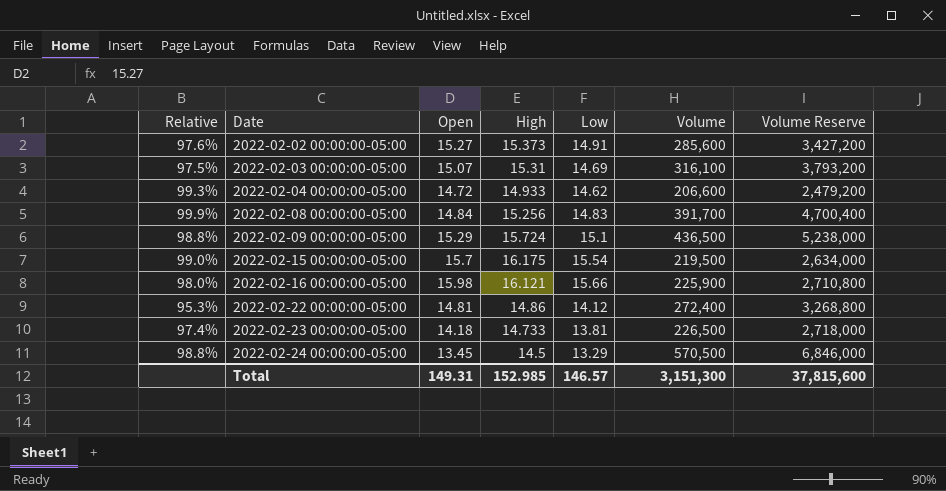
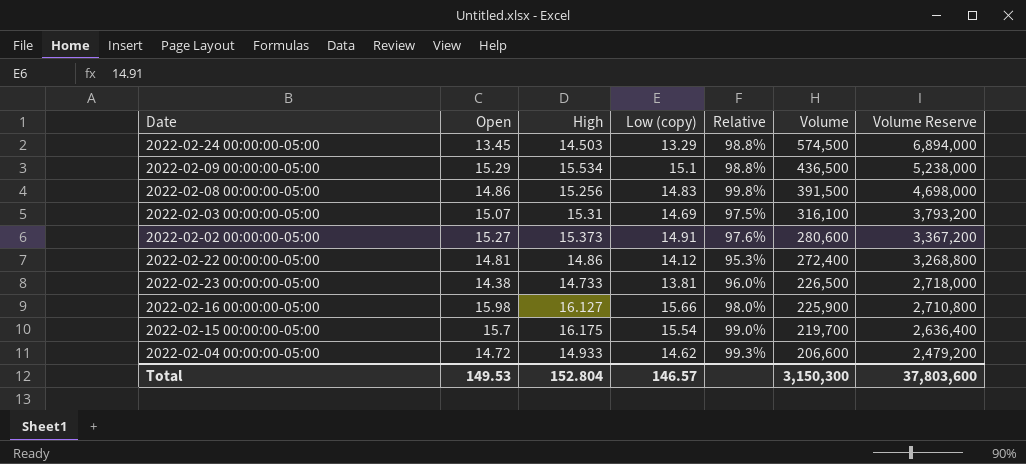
row order: Date ascending -> Volume descending
column name: Low -> Low (copy)
column Relative | position: 1 -> 5
2022-02-24 00:00:00-05:00 | High: 14.5 -> 14.503
2022-02-24 00:00:00-05:00 | Volume: 570,500 -> 574,500
2022-02-24 00:00:00-05:00 | Volume Reserve: 6,846,000 -> 6,894,000
2022-02-09 00:00:00-05:00 | High: 15.724 -> 15.534
2022-02-08 00:00:00-05:00 | Open: 14.84 -> 14.86
2022-02-08 00:00:00-05:00 | Relative: 99.9% -> 99.8%
2022-02-08 00:00:00-05:00 | Volume: 391,700 -> 391,500
2022-02-08 00:00:00-05:00 | Volume Reserve: 4,700,400 -> 4,698,000
2022-02-02 00:00:00-05:00 | Volume: 285,600 -> 280,600
2022-02-02 00:00:00-05:00 | Volume Reserve: 3,427,200 -> 3,367,200
2022-02-23 00:00:00-05:00 | Open: 14.18 -> 14.38
2022-02-23 00:00:00-05:00 | Relative: 97.4% -> 96.0%
2022-02-16 00:00:00-05:00 | High: 16.121 -> 16.127
2022-02-15 00:00:00-05:00 | Volume: 219,500 -> 219,700
2022-02-15 00:00:00-05:00 | Volume Reserve: 2,634,000 -> 2,636,400
Total | Open: 149.31 -> 149.53
Total | High: 152.985 -> 152.804
Total | Volume: 3,151,300 -> 3,150,300
Total | Volume Reserve: 37,815,600 -> 37,803,600

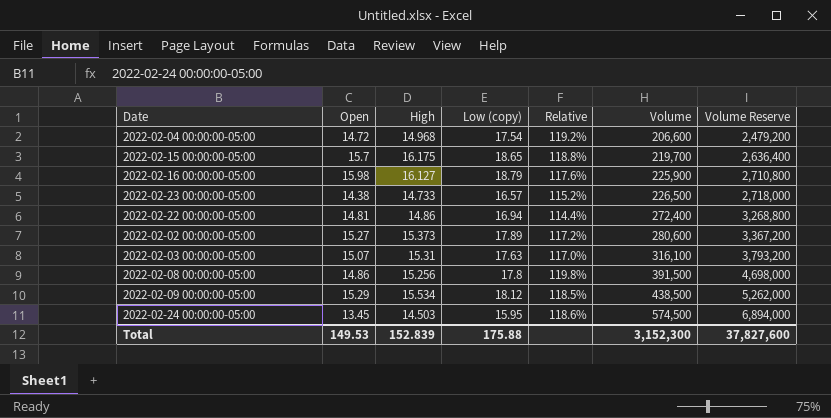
row order: Volume descending -> Volume ascending
2022-02-04 00:00:00-05:00 | High: 14.933 -> 14.968
2022-02-04 00:00:00-05:00 | Low (copy): 14.62 -> 17.54
2022-02-04 00:00:00-05:00 | Relative: 99.3% -> 119.2%
2022-02-15 00:00:00-05:00 | Low (copy): 15.54 -> 18.65
2022-02-15 00:00:00-05:00 | Relative: 99.0% -> 118.8%
2022-02-16 00:00:00-05:00 | Low (copy): 15.66 -> 18.79
2022-02-16 00:00:00-05:00 | Relative: 98.0% -> 117.6%
2022-02-23 00:00:00-05:00 | Low (copy): 13.81 -> 16.57
2022-02-23 00:00:00-05:00 | Relative: 96.0% -> 115.2%
2022-02-22 00:00:00-05:00 | Low (copy): 14.12 -> 16.94
2022-02-22 00:00:00-05:00 | Relative: 95.3% -> 114.4%
2022-02-02 00:00:00-05:00 | Low (copy): 14.91 -> 17.89
2022-02-02 00:00:00-05:00 | Relative: 97.6% -> 117.2%
2022-02-03 00:00:00-05:00 | Low (copy): 14.69 -> 17.63
2022-02-03 00:00:00-05:00 | Relative: 97.5% -> 117.0%
2022-02-08 00:00:00-05:00 | Low (copy): 14.83 -> 17.8
2022-02-08 00:00:00-05:00 | Relative: 99.8% -> 119.8%
2022-02-09 00:00:00-05:00 | Low (copy): 15.1 -> 18.12
2022-02-09 00:00:00-05:00 | Relative: 98.8% -> 118.5%
2022-02-09 00:00:00-05:00 | Volume: 436,500 -> 438,500
2022-02-09 00:00:00-05:00 | Volume Reserve: 5,238,000 -> 5,262,000
2022-02-24 00:00:00-05:00 | Low (copy): 13.29 -> 15.95
2022-02-24 00:00:00-05:00 | Relative: 98.8% -> 118.6%
Total | High: 152.804 -> 152.839
Total | Low (copy): 146.57 -> 175.88
Total | Volume: 3,150,300 -> 3,152,300
Total | Volume Reserve: 37,803,600 -> 37,827,600

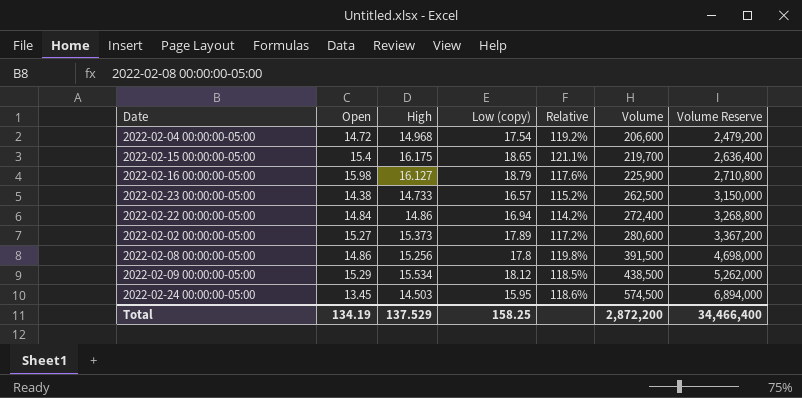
row 2022-02-03 00:00:00-05:00: 15.07 | 15.31 | 17.63 | 117.0% | 316,100 | 3,793,200 -> none
2022-02-15 00:00:00-05:00 | Open: 15.7 -> 15.4
2022-02-15 00:00:00-05:00 | Relative: 118.8% -> 121.1%
2022-02-23 00:00:00-05:00 | Volume: 226,500 -> 262,500
2022-02-23 00:00:00-05:00 | Volume Reserve: 2,718,000 -> 3,150,000
2022-02-22 00:00:00-05:00 | Open: 14.81 -> 14.84
2022-02-22 00:00:00-05:00 | Relative: 114.4% -> 114.2%
Total | Open: 149.53 -> 134.19
Total | High: 152.839 -> 137.529
Total | Low (copy): 175.88 -> 158.25
Total | Volume: 3,152,300 -> 2,872,200
Total | Volume Reserve: 37,827,600 -> 34,466,400

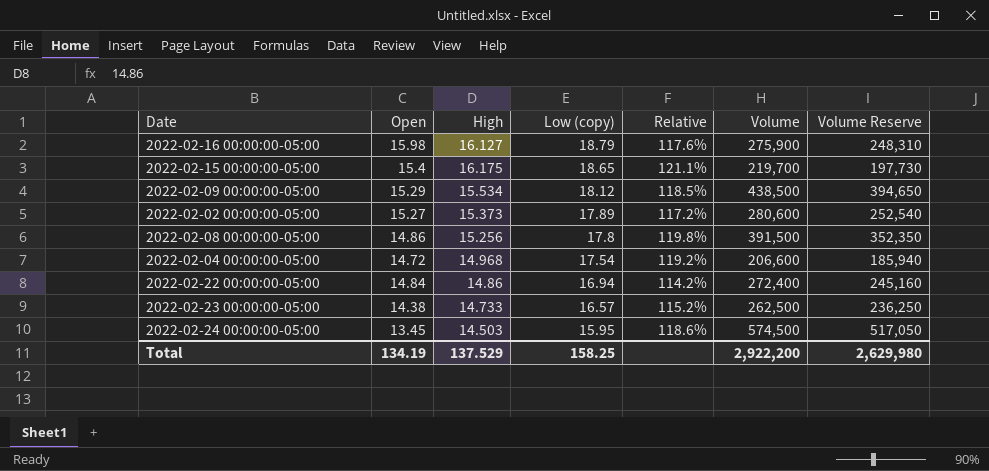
row order: Volume ascending -> Low (copy) descending
column Volume Reserve | formula: [Volume] * 12 -> [Volume] * 0.9
2022-02-16 00:00:00-05:00 | Volume: 225,900 -> 275,900
Total | Volume: 2,872,200 -> 2,922,200
Total | Volume Reserve: 34,466,400 -> 2,629,980

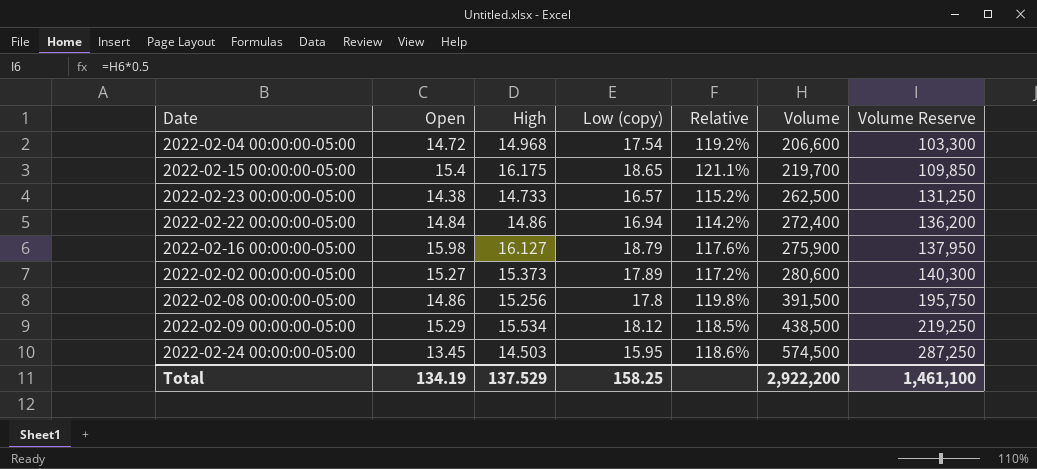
row order: Low (copy) descending -> Volume ascending
column Volume Reserve | formula: [Volume] * 0.9 -> [Volume] * 0.5
Total | Volume Reserve: 2,629,980 -> 1,461,100

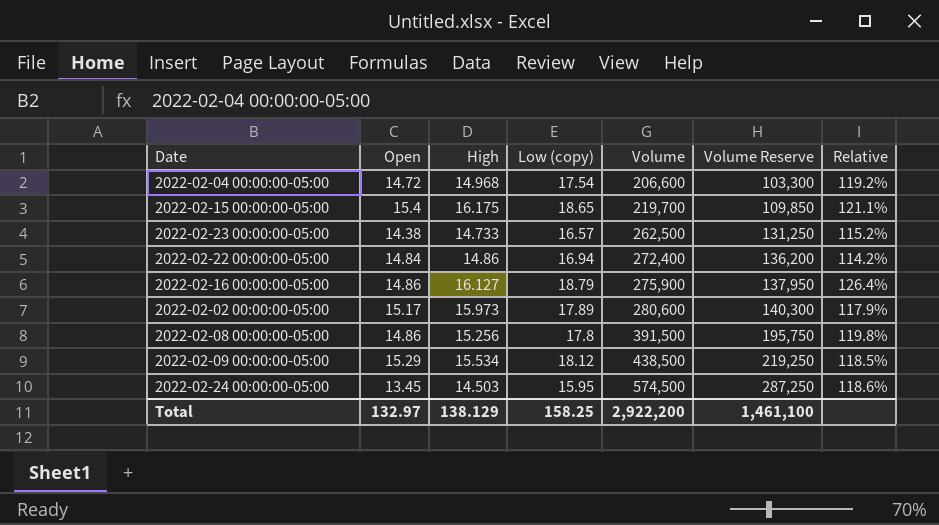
column Relative | position: 5 -> 7
2022-02-16 00:00:00-05:00 | Open: 15.98 -> 14.86
2022-02-16 00:00:00-05:00 | Relative: 117.6% -> 126.4%
2022-02-02 00:00:00-05:00 | Open: 15.27 -> 15.17
2022-02-02 00:00:00-05:00 | High: 15.373 -> 15.973
2022-02-02 00:00:00-05:00 | Relative: 117.2% -> 117.9%
Total | Open: 134.19 -> 132.97
Total | High: 137.529 -> 138.129

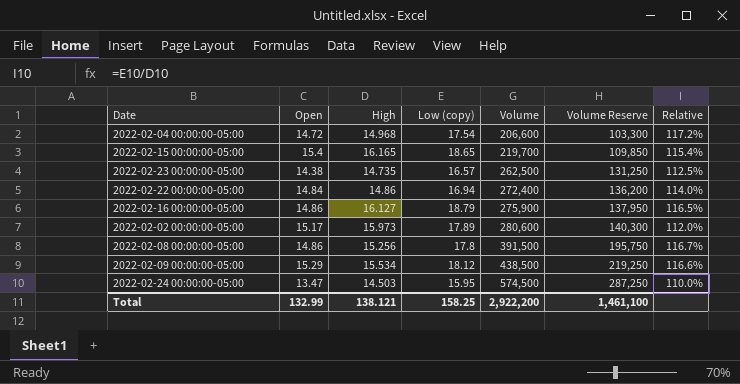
column Relative | formula: [Low (copy)] / [Open] -> [Low (copy)] / [High]
2022-02-15 00:00:00-05:00 | High: 16.175 -> 16.165
2022-02-23 00:00:00-05:00 | High: 14.733 -> 14.735
2022-02-24 00:00:00-05:00 | Open: 13.45 -> 13.47
Total | Open: 132.97 -> 132.99
Total | High: 138.129 -> 138.121

